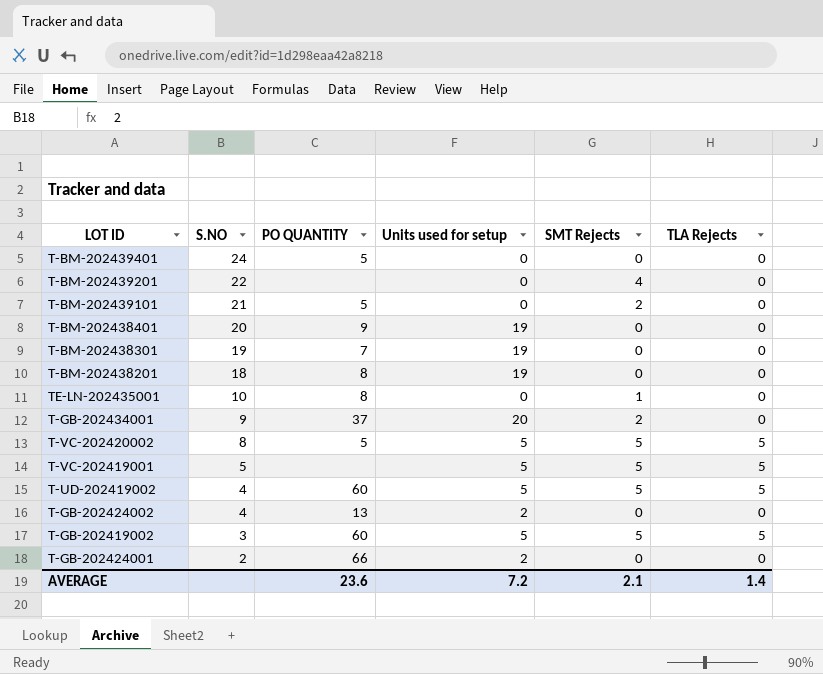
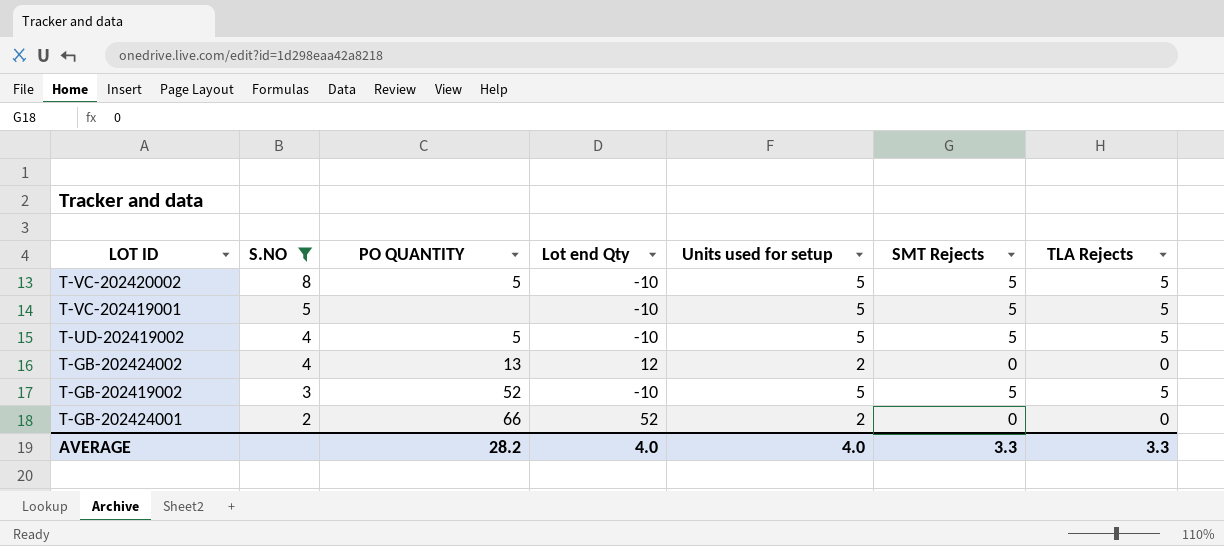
filter: none -> S.NO <= 8
column Lot end Qty | position: none -> 4
T-UD-202419002 | PO QUANTITY: 60 -> 5
T-GB-202419002 | PO QUANTITY: 60 -> 52
AVERAGE | PO QUANTITY: 23.6 -> 28.2
AVERAGE | Units used for setup: 7.2 -> 4.0
AVERAGE | SMT Rejects: 2.1 -> 3.3
AVERAGE | TLA Rejects: 1.4 -> 3.3

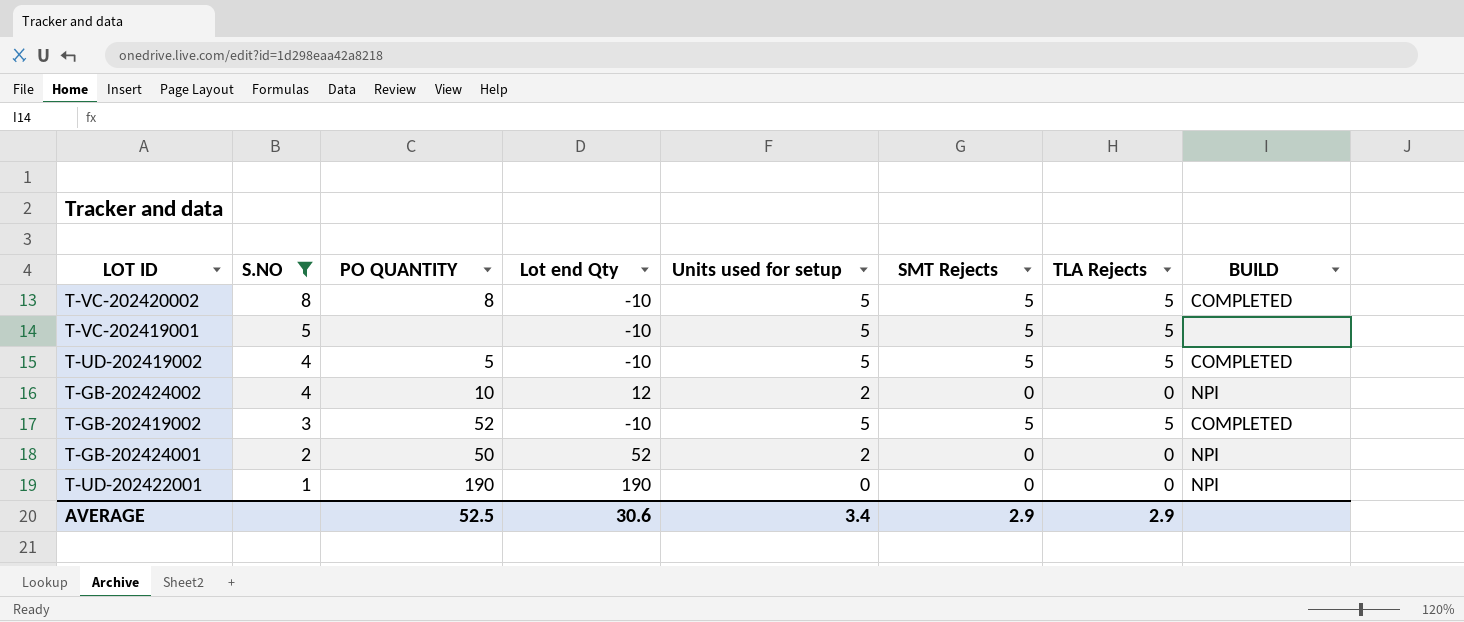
column BUILD | position: none -> 8
T-VC-202420002 | PO QUANTITY: 5 -> 8
T-GB-202424002 | PO QUANTITY: 13 -> 10
T-GB-202424001 | PO QUANTITY: 66 -> 50
row T-UD-202422001: none -> 1 | 190 | 190 | 0 | 0 | 0 | NPI
AVERAGE | PO QUANTITY: 28.2 -> 52.5
AVERAGE | Lot end Qty: 4.0 -> 30.6
AVERAGE | Units used for setup: 4.0 -> 3.4
AVERAGE | SMT Rejects: 3.3 -> 2.9
AVERAGE | TLA Rejects: 3.3 -> 2.9

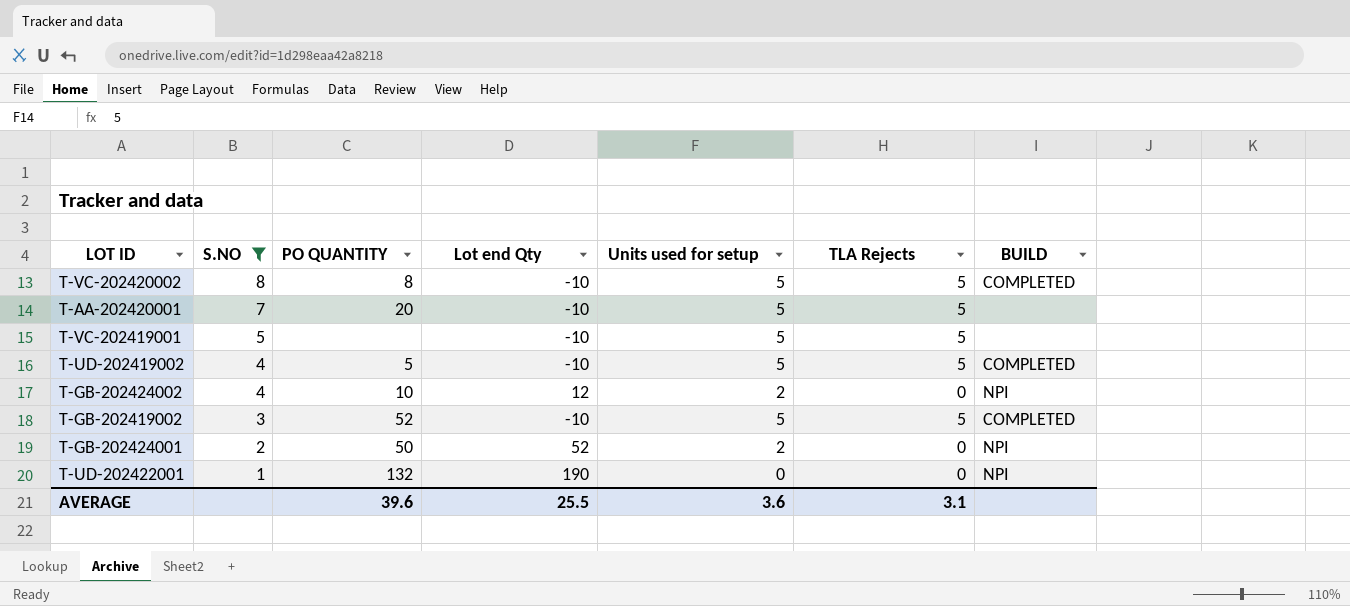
column SMT Rejects | position: 6 -> none
row T-AA-202420001: none -> 7 | 20 | -10 | 5 | 5 | none
T-UD-202422001 | PO QUANTITY: 190 -> 132
AVERAGE | PO QUANTITY: 52.5 -> 39.6
AVERAGE | Lot end Qty: 30.6 -> 25.5
AVERAGE | Units used for setup: 3.4 -> 3.6
AVERAGE | TLA Rejects: 2.9 -> 3.1

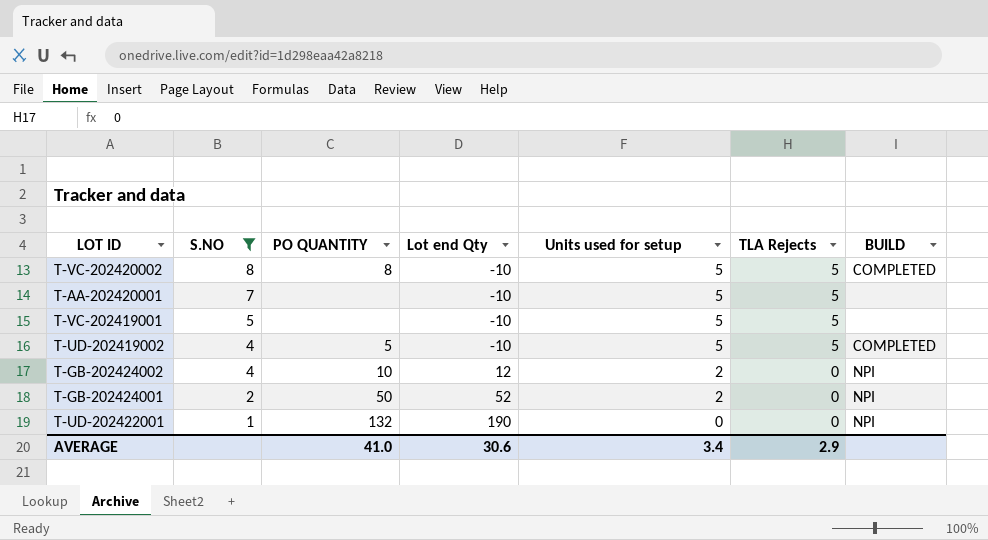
row T-GB-202419002: 3 | 52 | -10 | 5 | 5 | COMPLETED -> none
T-AA-202420001 | PO QUANTITY: 20 -> none
AVERAGE | PO QUANTITY: 39.6 -> 41.0
AVERAGE | Lot end Qty: 25.5 -> 30.6
AVERAGE | Units used for setup: 3.6 -> 3.4
AVERAGE | TLA Rejects: 3.1 -> 2.9

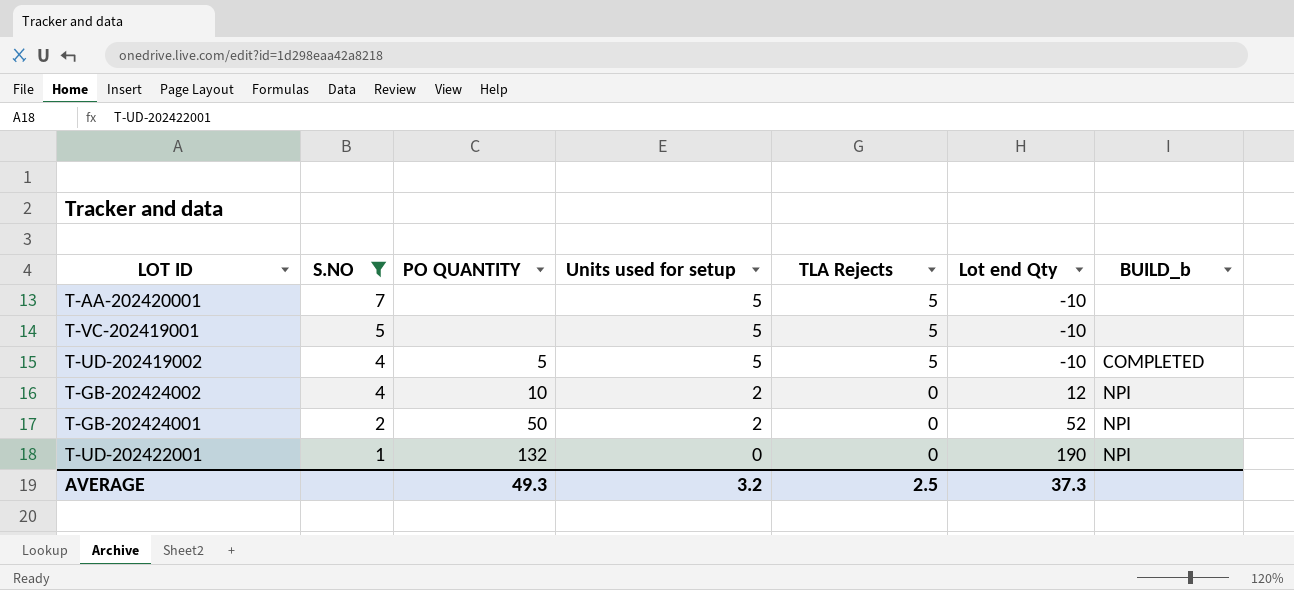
column Lot end Qty | position: 4 -> 6
column name: BUILD -> BUILD_b
row T-VC-202420002: 8 | 8 | -10 | 5 | 5 | COMPLETED -> none
AVERAGE | PO QUANTITY: 41.0 -> 49.3
AVERAGE | Units used for setup: 3.4 -> 3.2
AVERAGE | TLA Rejects: 2.9 -> 2.5
AVERAGE | Lot end Qty: 30.6 -> 37.3

